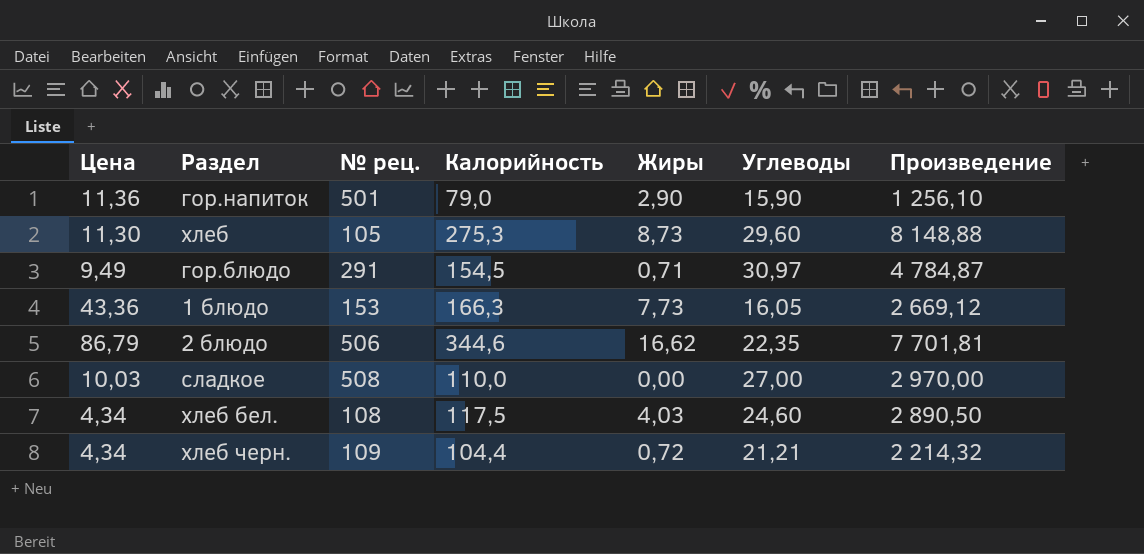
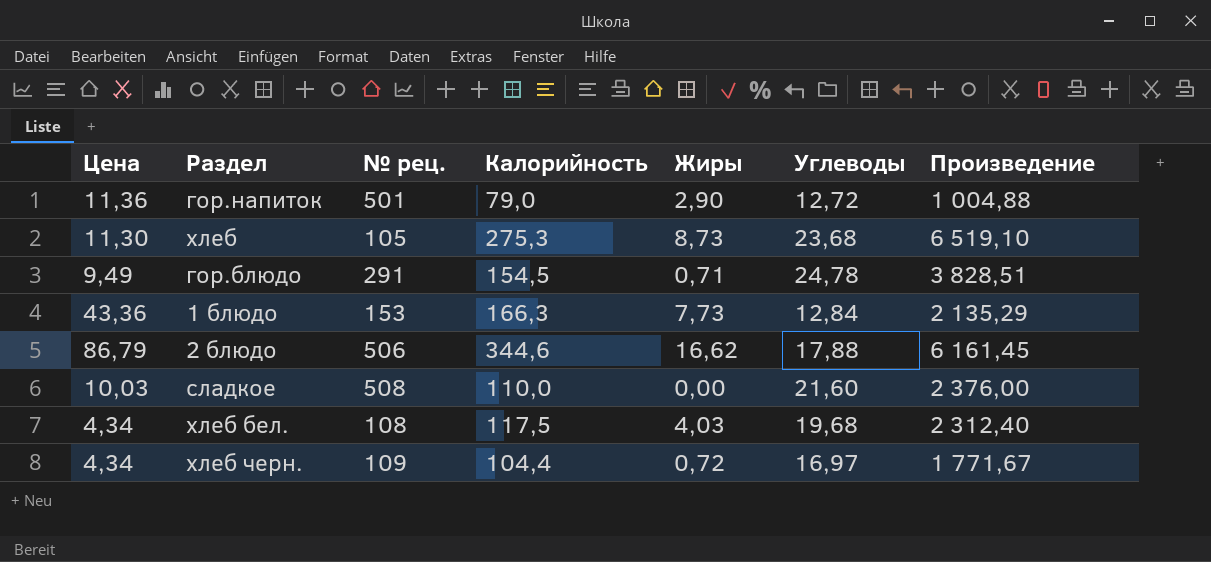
гор.напиток | Углеводы: 15,90 -> 12,72
гор.напиток | Произведение: 1 256,10 -> 1 004,88
хлеб | Углеводы: 29,60 -> 23,68
хлеб | Произведение: 8 148,88 -> 6 519,10
гор.блюдо | Углеводы: 30,97 -> 24,78
гор.блюдо | Произведение: 4 784,87 -> 3 828,51
1 блюдо | Углеводы: 16,05 -> 12,84
1 блюдо | Произведение: 2 669,12 -> 2 135,29
2 блюдо | Углеводы: 22,35 -> 17,88
2 блюдо | Произведение: 7 701,81 -> 6 161,45
сладкое | Углеводы: 27,00 -> 21,60
сладкое | Произведение: 2 970,00 -> 2 376,00
хлеб бел. | Углеводы: 24,60 -> 19,68
хлеб бел. | Произведение: 2 890,50 -> 2 312,40
хлеб черн. | Углеводы: 21,21 -> 16,97
хлеб черн. | Произведение: 2 214,32 -> 1 771,67

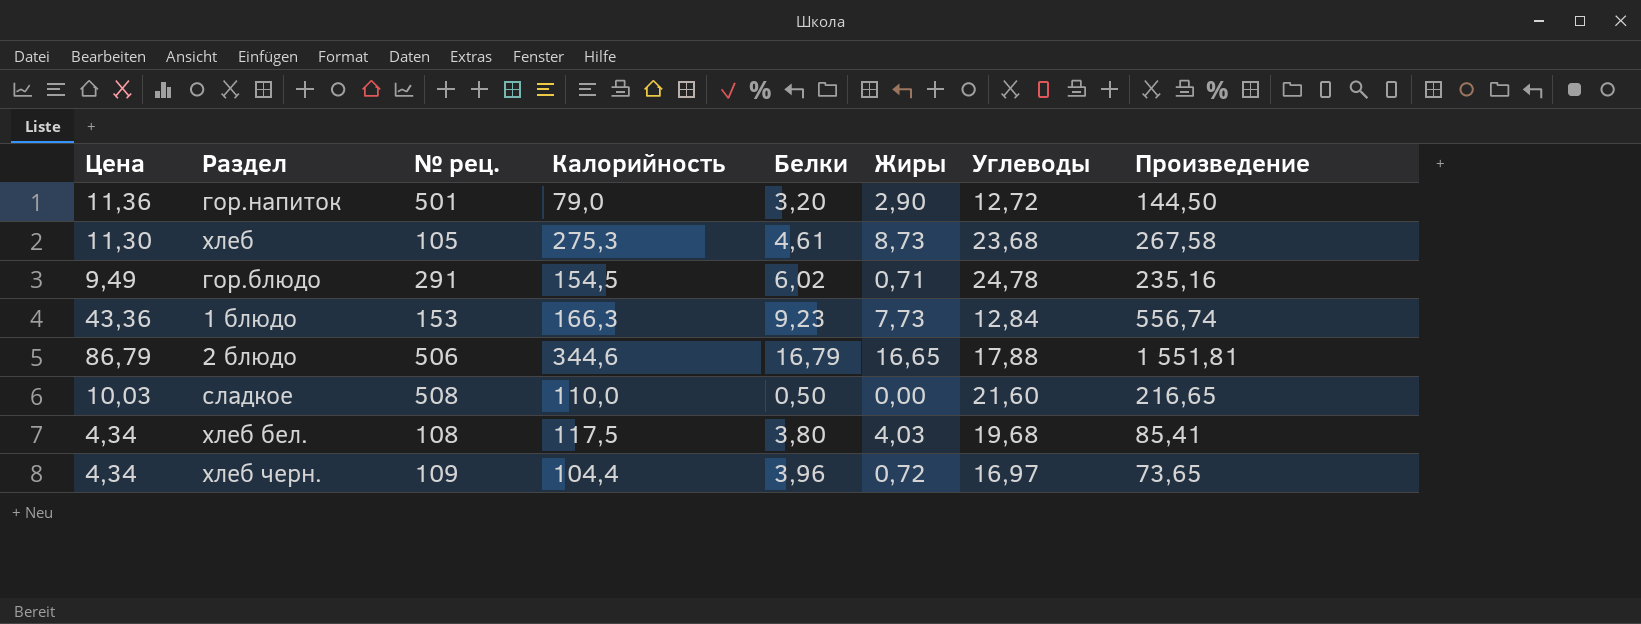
column Белки | position: none -> 5
column Произведение | formula: [Калорийность] * [Углеводы] -> [Цена] * [Углеводы]
2 блюдо | Жиры: 16,62 -> 16,65

